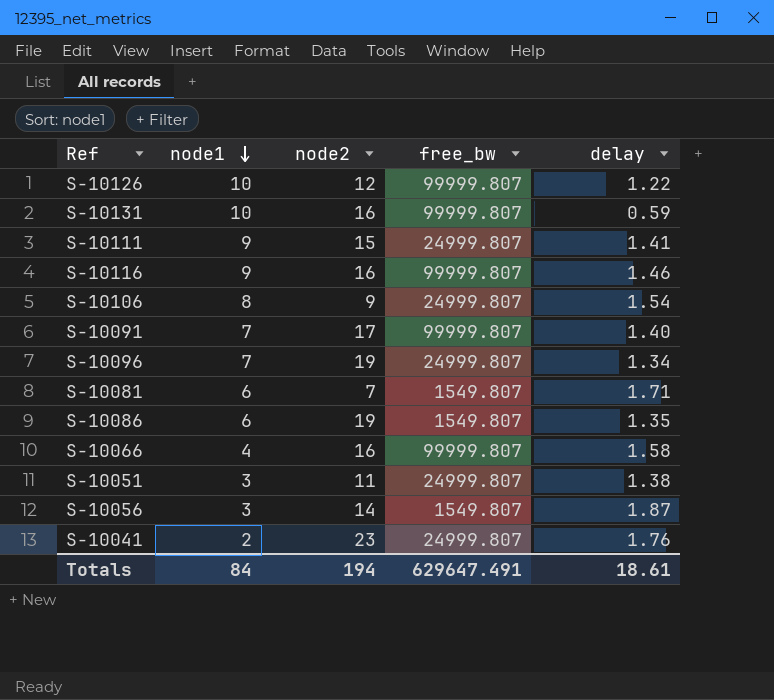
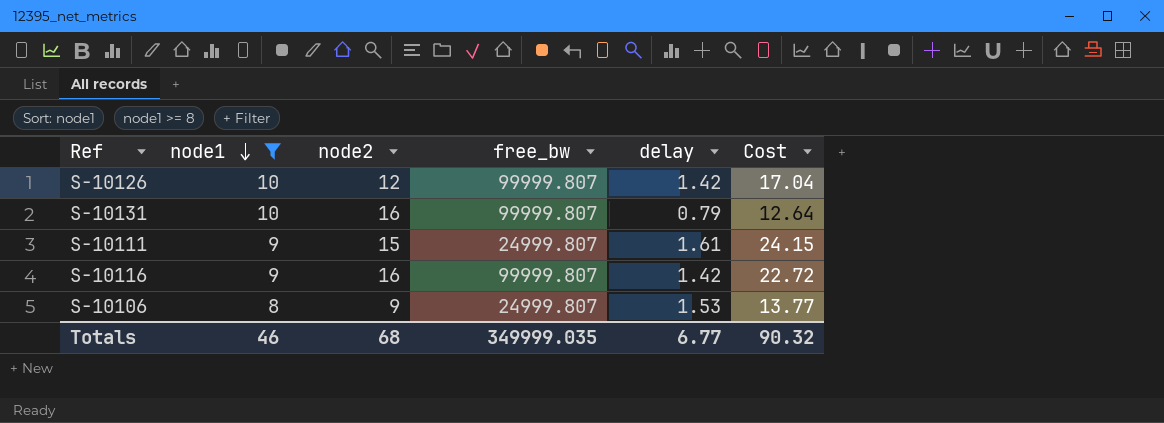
filter: none -> node1 >= 8
column Cost | formula: none -> [node2] * [delay]
S-10126 | delay: 1.22 -> 1.42
S-10131 | delay: 0.59 -> 0.79
S-10111 | delay: 1.41 -> 1.61
S-10116 | delay: 1.46 -> 1.42
S-10106 | delay: 1.54 -> 1.53
Totals | node1: 84 -> 46
Totals | node2: 194 -> 68
Totals | free_bw: 629647.491 -> 349999.035
Totals | delay: 18.61 -> 6.77

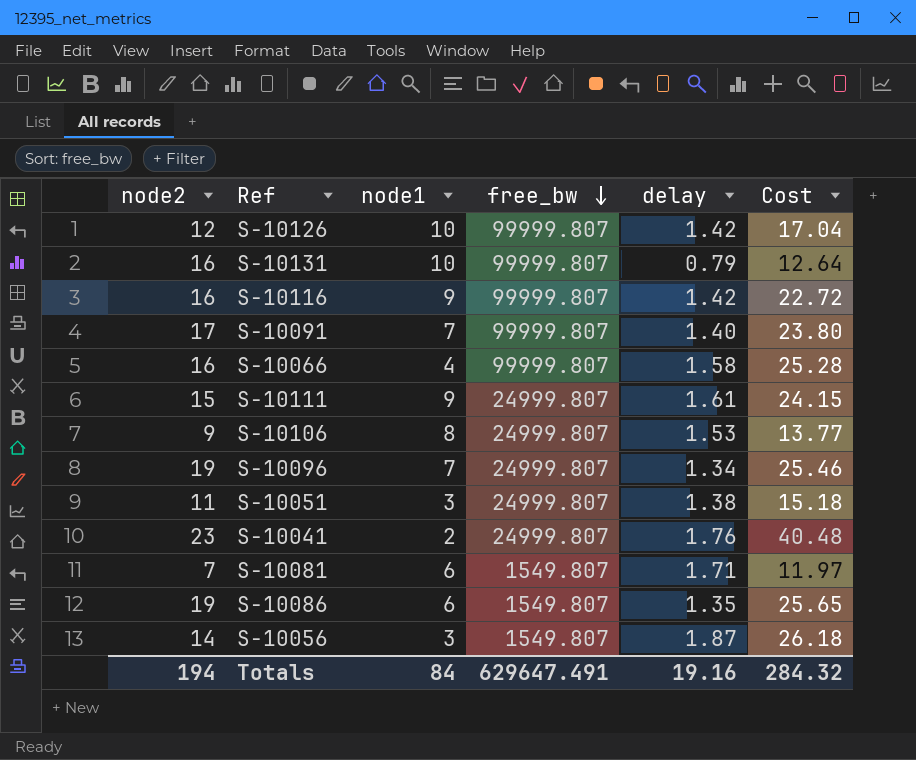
filter: node1 >= 8 -> none
row order: node1 descending -> free_bw descending
column node2 | position: 3 -> 1
Totals | node2: 68 -> 194
Totals | node1: 46 -> 84
Totals | free_bw: 349999.035 -> 629647.491
Totals | delay: 6.77 -> 19.16
Totals | Cost: 90.32 -> 284.32

